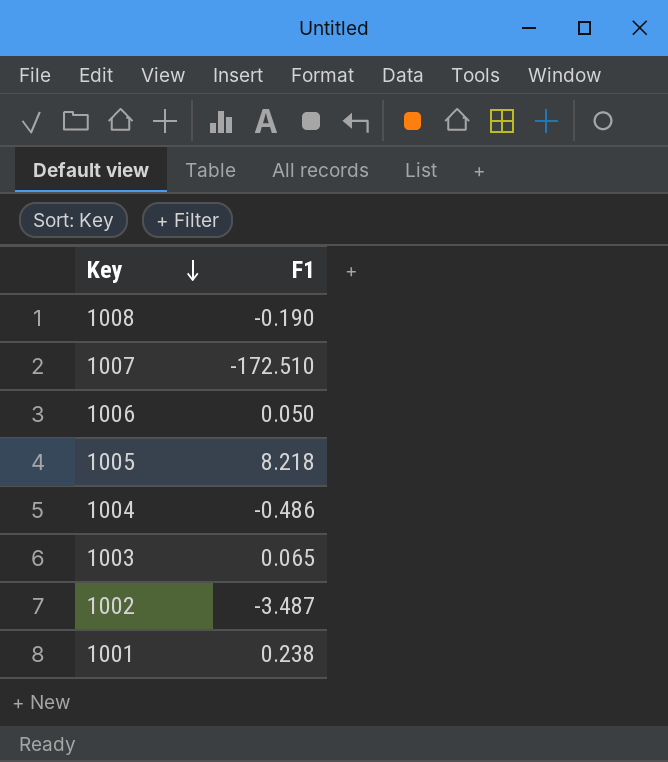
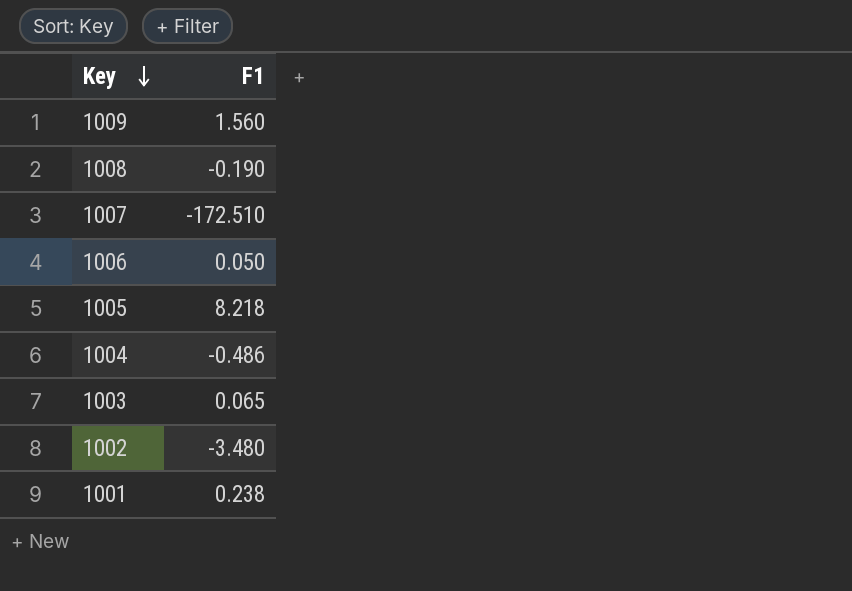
row 1009: none -> 1.560
1002 | F1: -3.487 -> -3.480

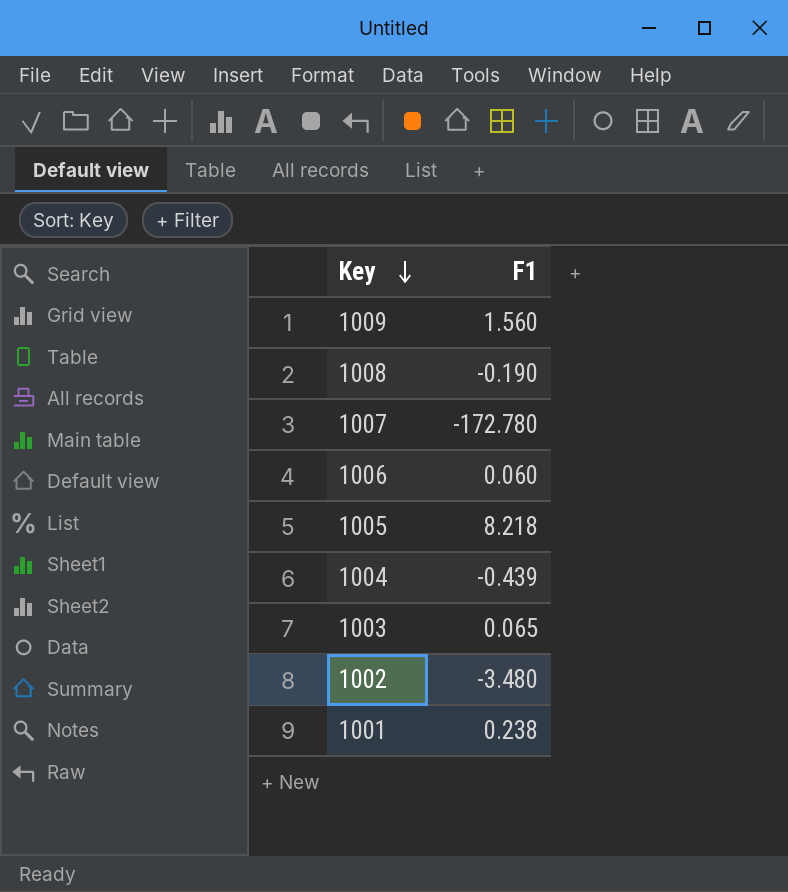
1007 | F1: -172.510 -> -172.780
1006 | F1: 0.050 -> 0.060
1004 | F1: -0.486 -> -0.439

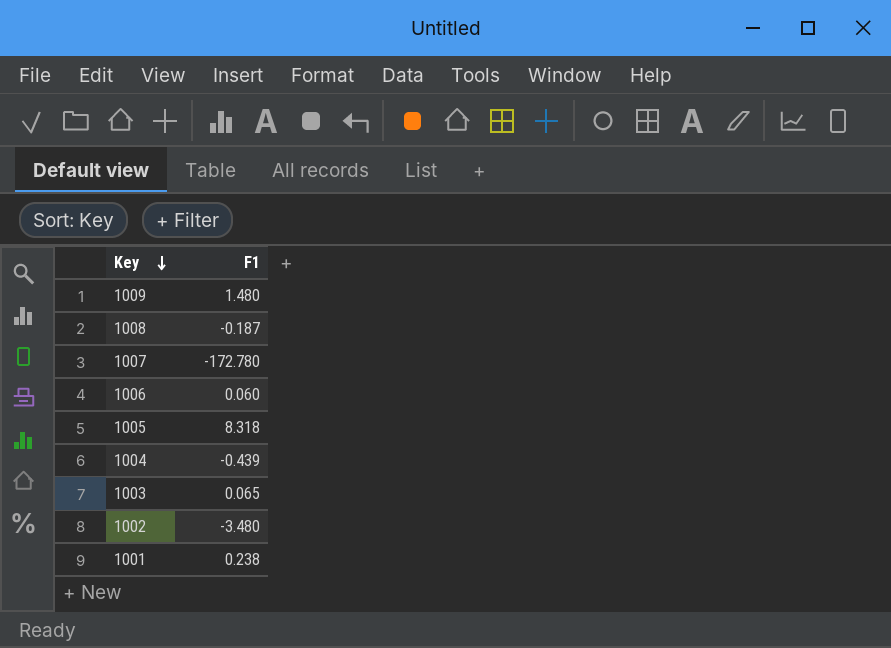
1009 | F1: 1.560 -> 1.480
1008 | F1: -0.190 -> -0.187
1005 | F1: 8.218 -> 8.318

